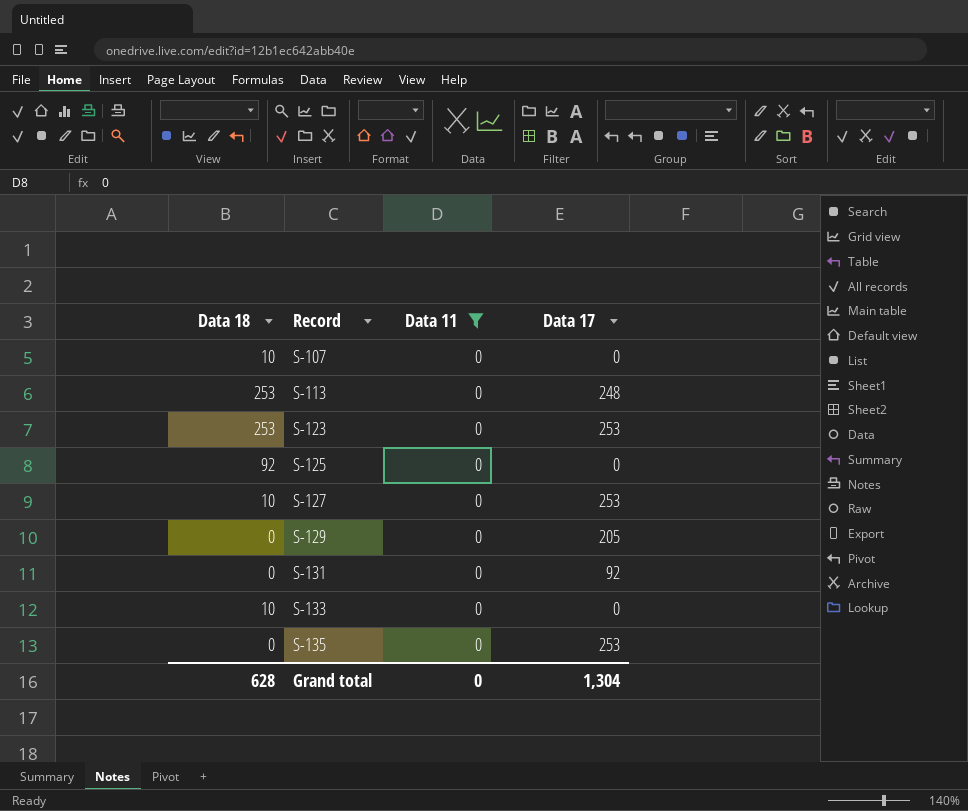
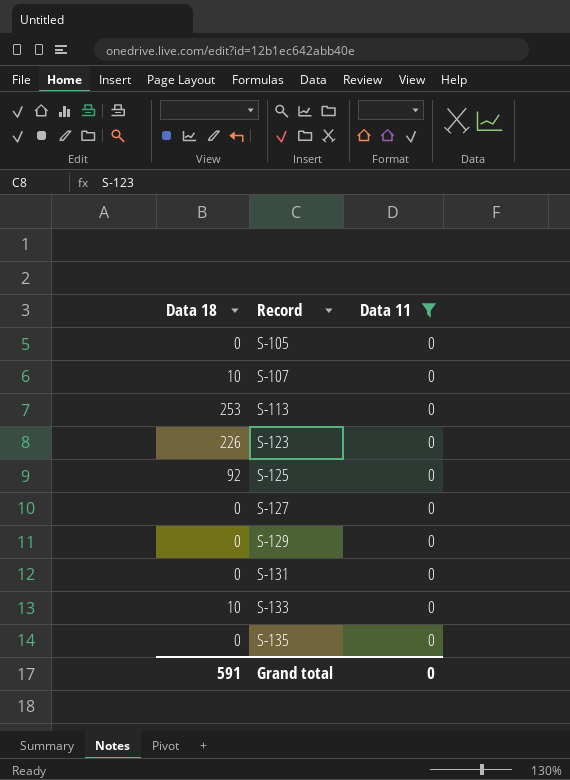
column Data 17 | position: 4 -> none
row S-105: none -> 0 | 0
S-123 | Data 18: 253 -> 226
S-127 | Data 18: 10 -> 0
Grand total | Data 18: 628 -> 591

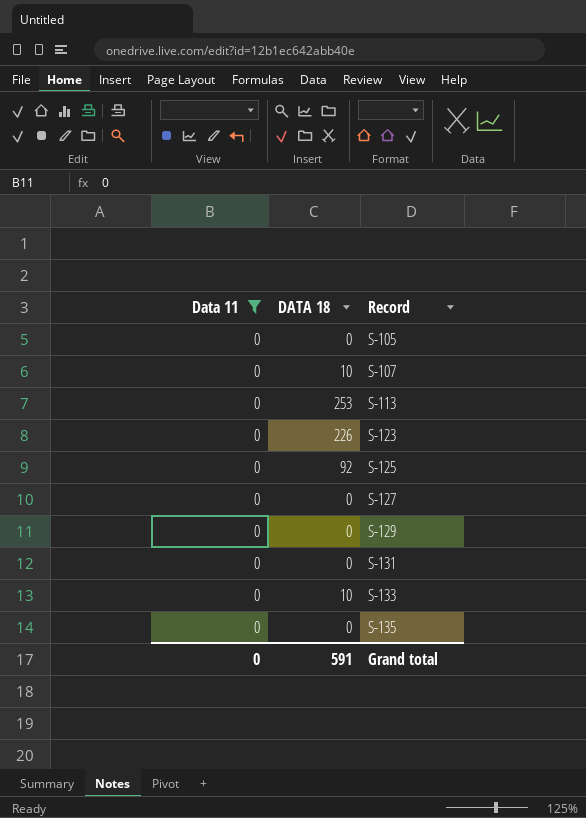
column Data 11 | position: 3 -> 1
column name: Data 18 -> DATA 18

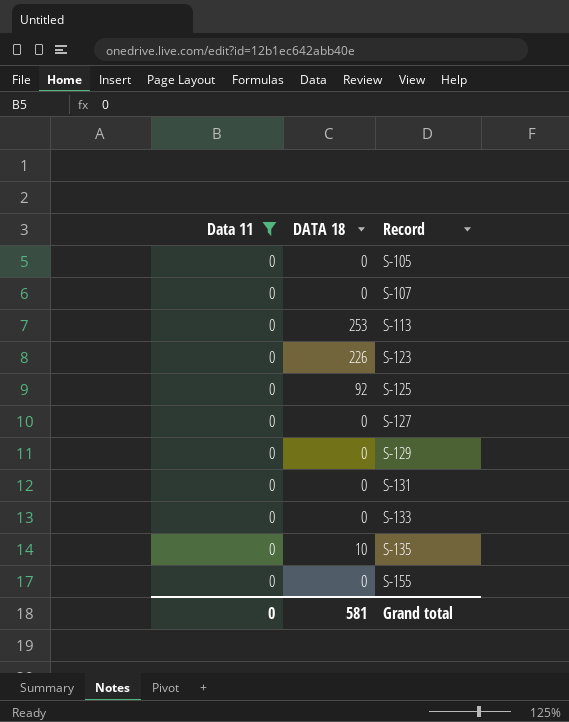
S-107 | DATA 18: 10 -> 0
S-133 | DATA 18: 10 -> 0
S-135 | DATA 18: 0 -> 10
row S-155: none -> 0 | 0
Grand total | DATA 18: 591 -> 581

